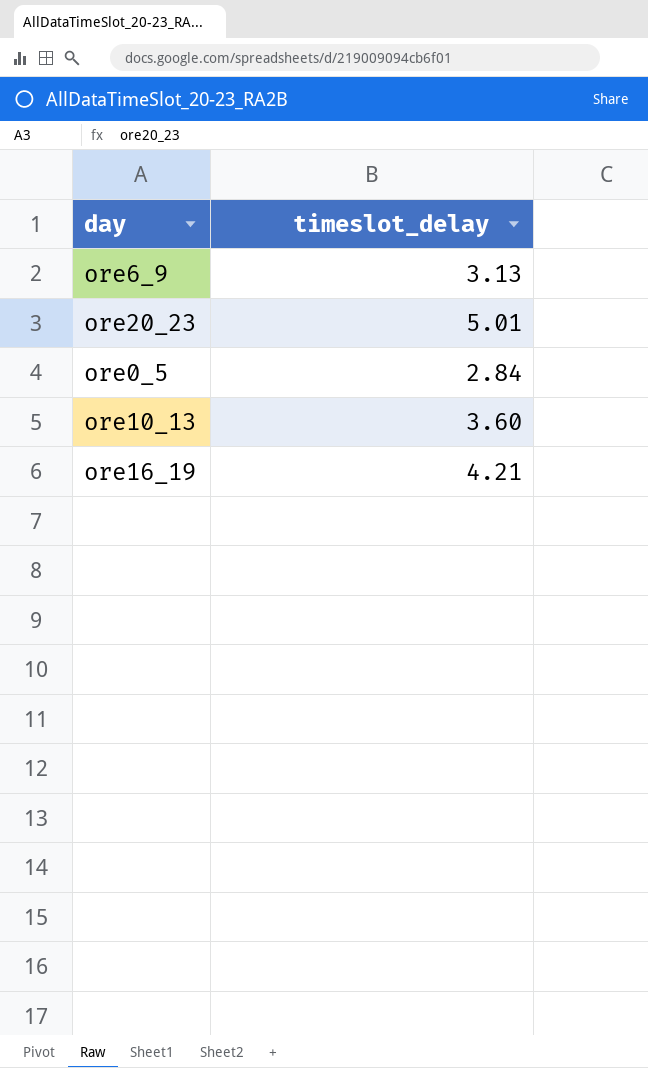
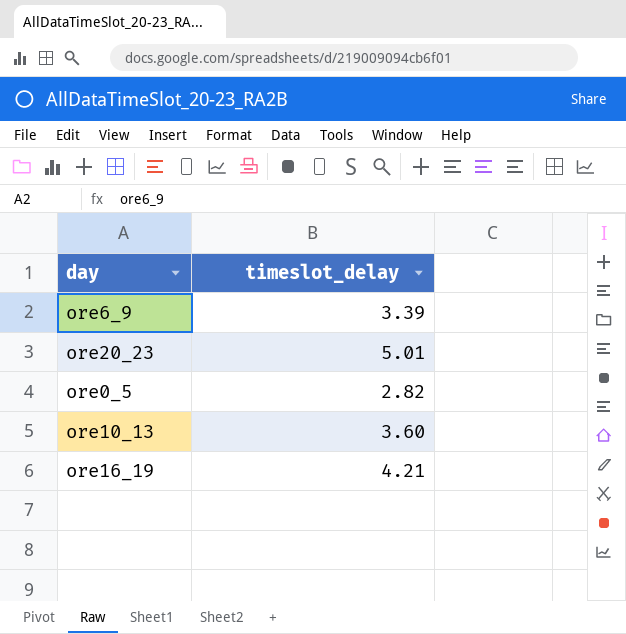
ore6_9 | timeslot_delay: 3.13 -> 3.39
ore0_5 | timeslot_delay: 2.84 -> 2.82

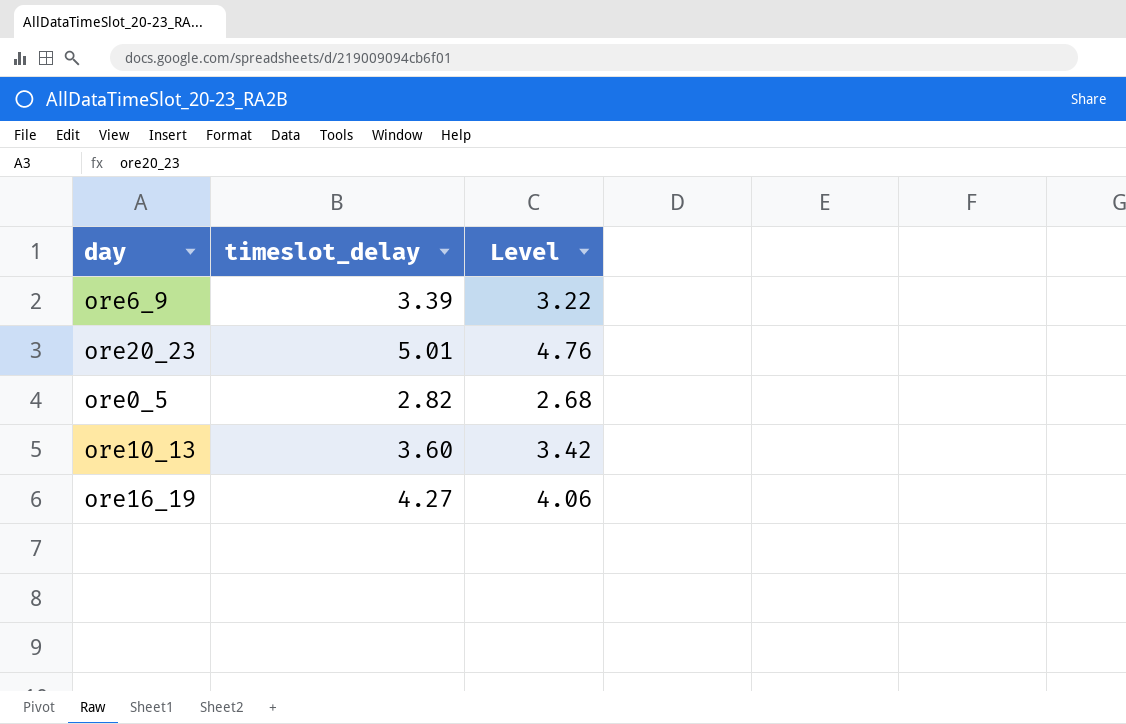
column Level | formula: none -> [timeslot_delay] * 0.95
ore16_19 | timeslot_delay: 4.21 -> 4.27

